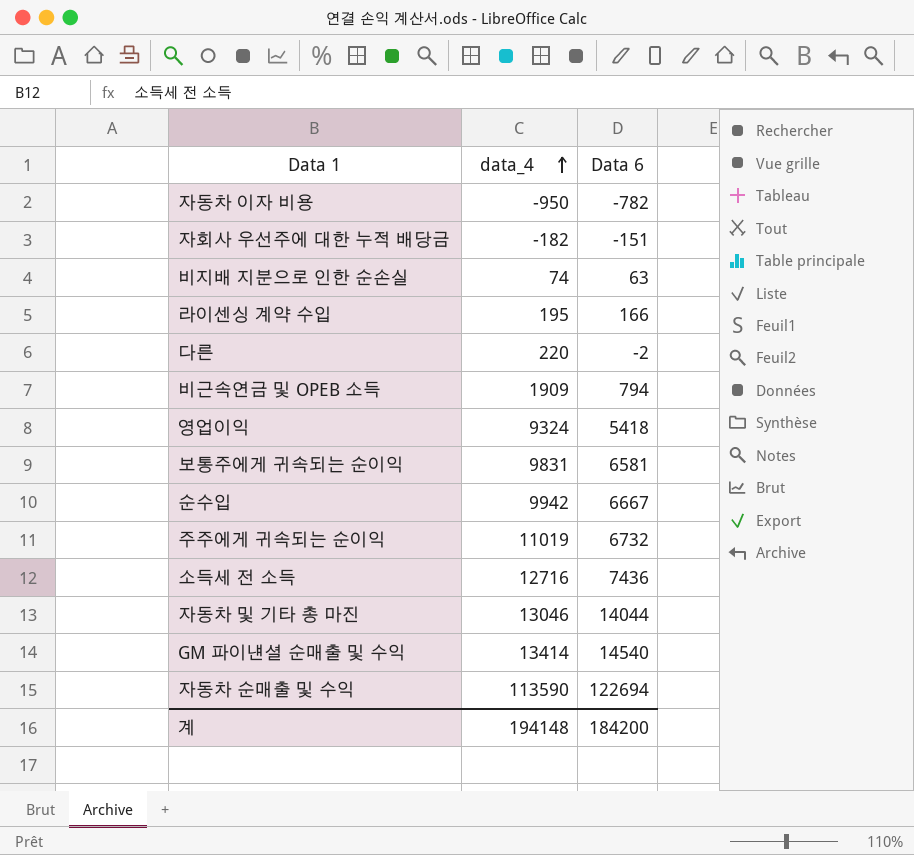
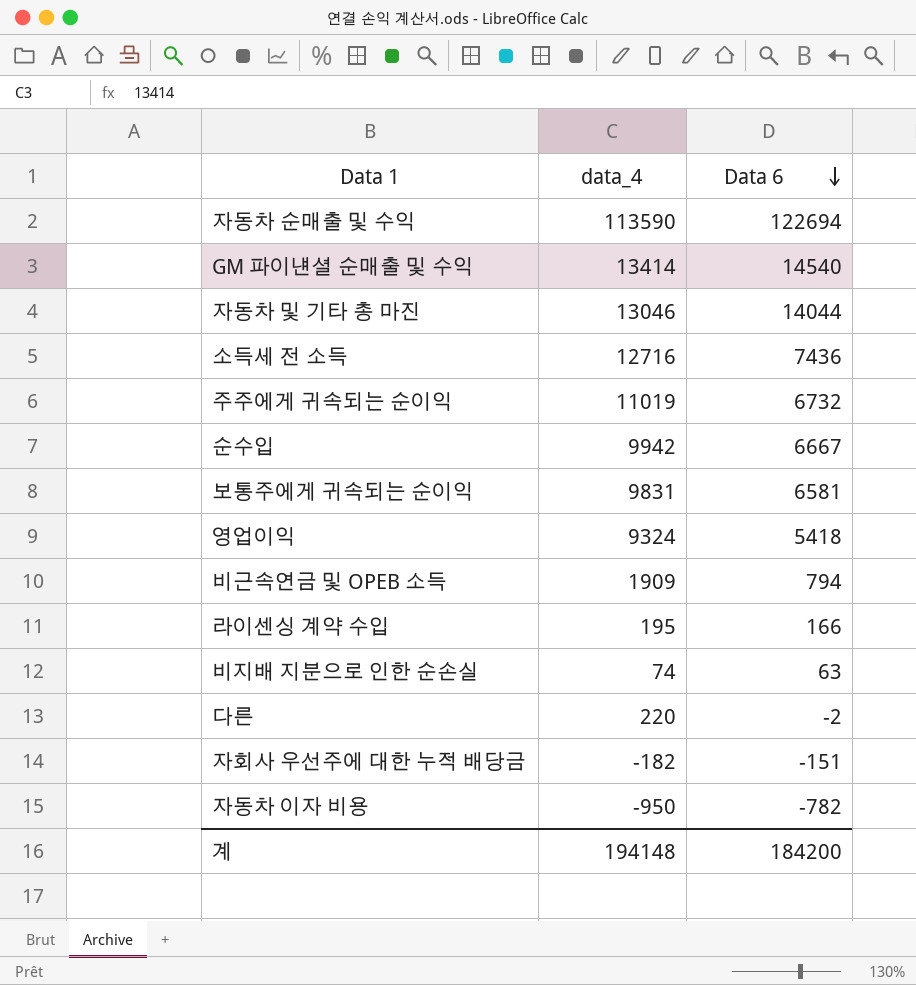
row order: data_4 ascending -> Data 6 descending

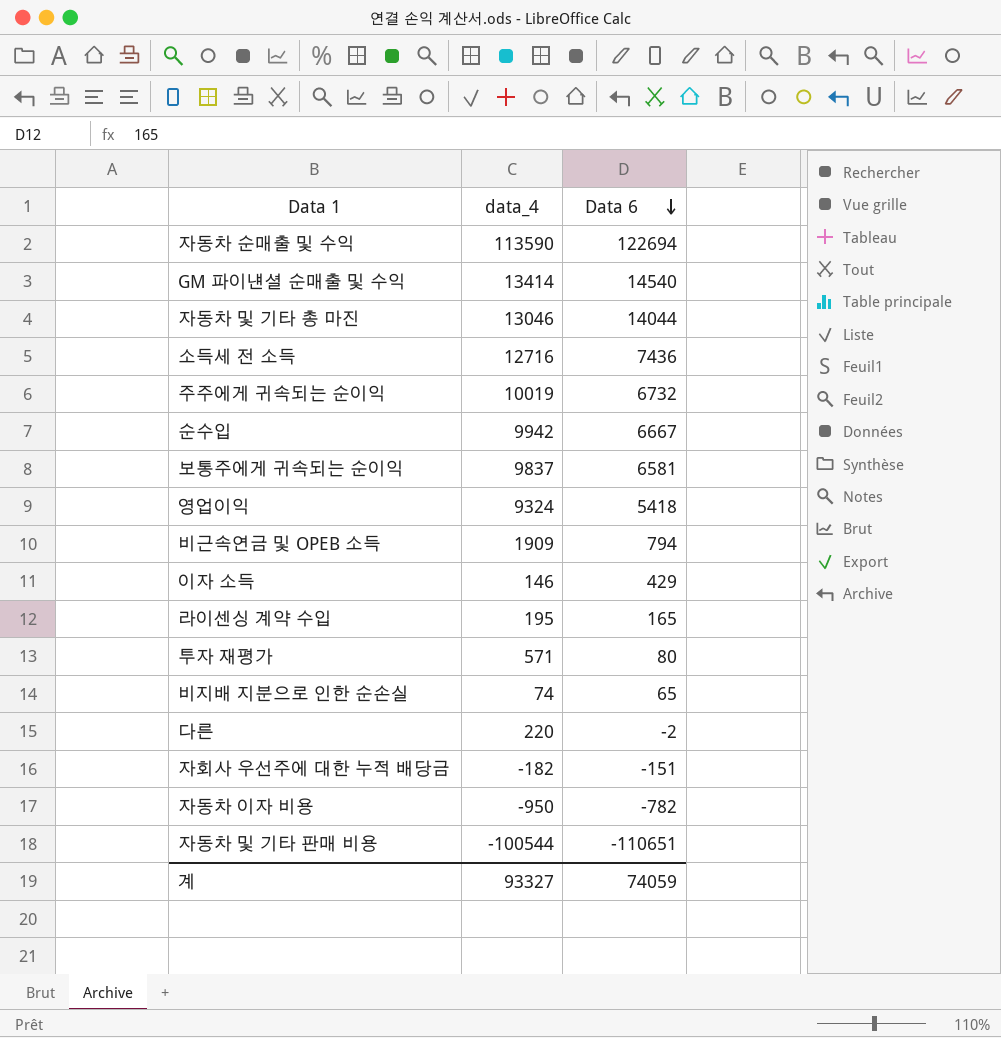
주주에게 귀속되는 순이익 | data_4: 11019 -> 10019
보통주에게 귀속되는 순이익 | data_4: 9831 -> 9837
row 이자 소득: none -> 146 | 429
라이센싱 계약 수입 | Data 6: 166 -> 165
row 투자 재평가: none -> 571 | 80
비지배 지분으로 인한 순손실 | Data 6: 63 -> 65
row 자동차 및 기타 판매 비용: none -> -100544 | -110651
계 | data_4: 194148 -> 93327
계 | Data 6: 184200 -> 74059

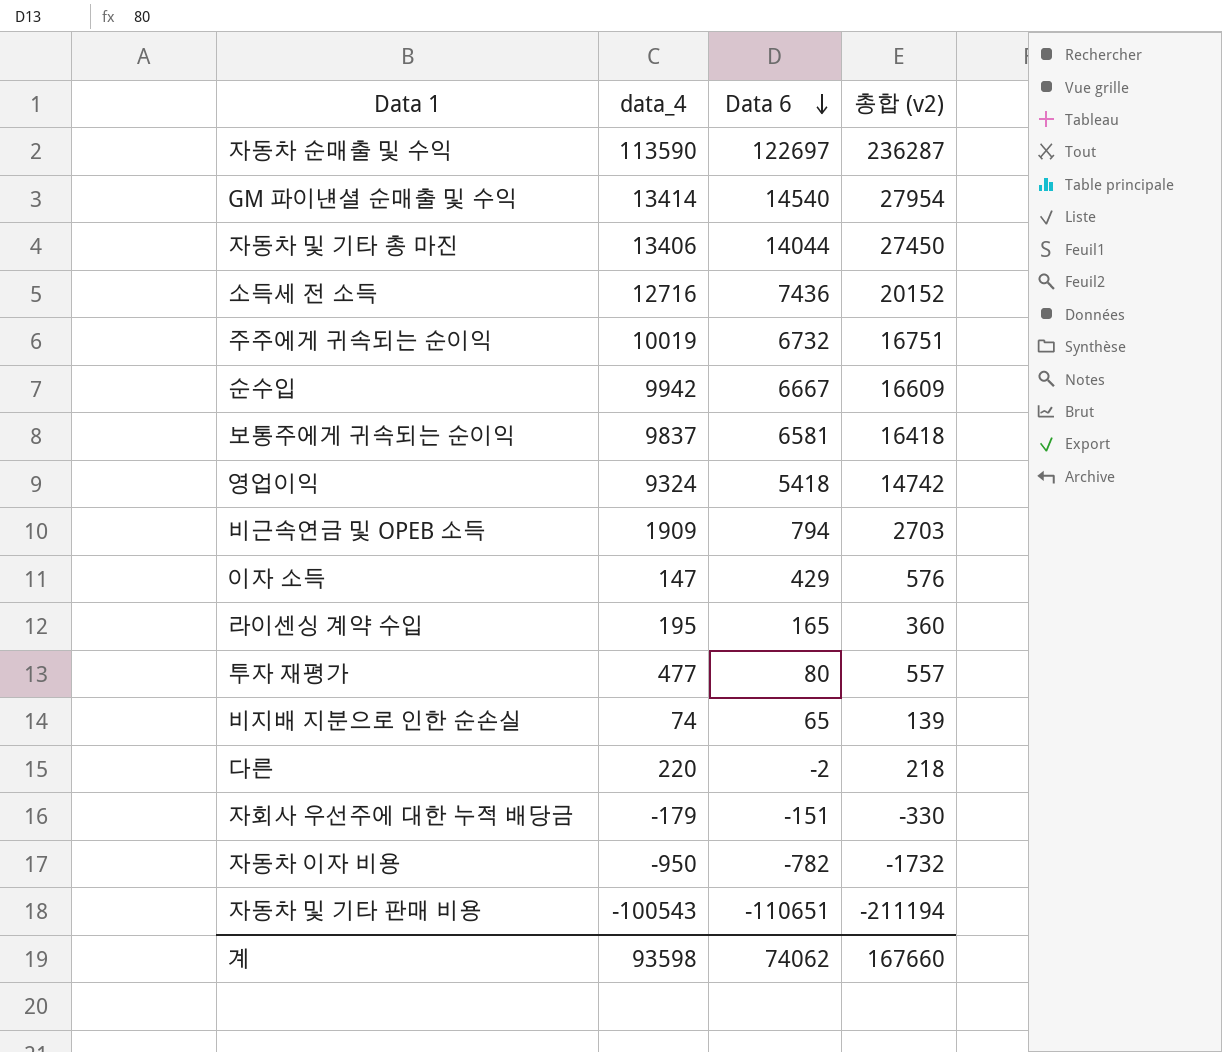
column 총합 (v2) | formula: none -> [data_4] + [Data 6]
자동차 순매출 및 수익 | Data 6: 122694 -> 122697
자동차 및 기타 총 마진 | data_4: 13046 -> 13406
이자 소득 | data_4: 146 -> 147
투자 재평가 | data_4: 571 -> 477
자회사 우선주에 대한 누적 배당금 | data_4: -182 -> -179
자동차 및 기타 판매 비용 | data_4: -100544 -> -100543
계 | data_4: 93327 -> 93598
계 | Data 6: 74059 -> 74062

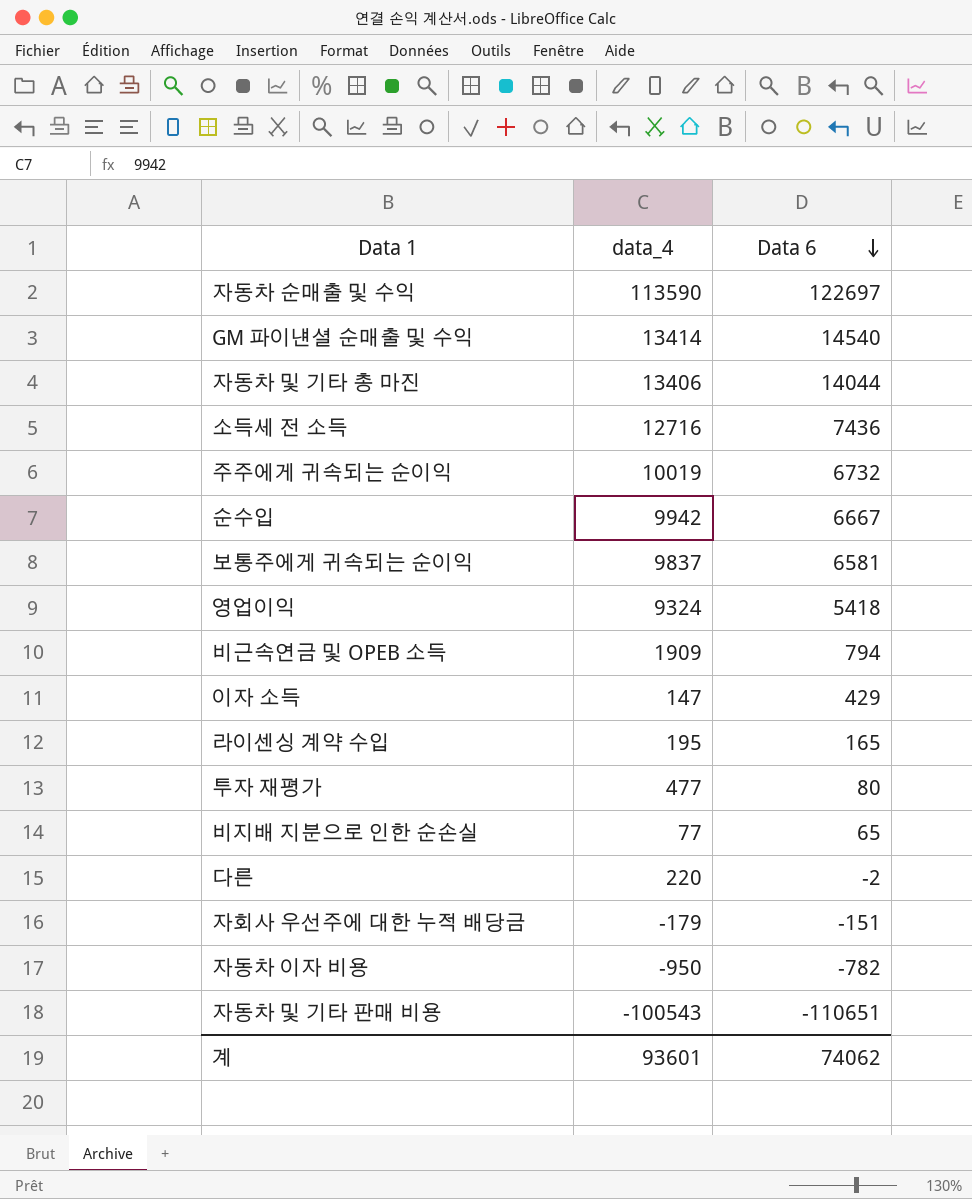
column 총합 (v2) | formula: [data_4] + [Data 6] -> none
비지배 지분으로 인한 순손실 | data_4: 74 -> 77
계 | data_4: 93598 -> 93601

